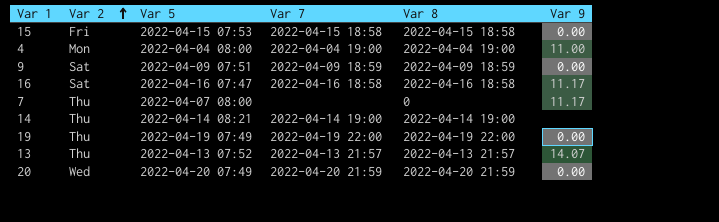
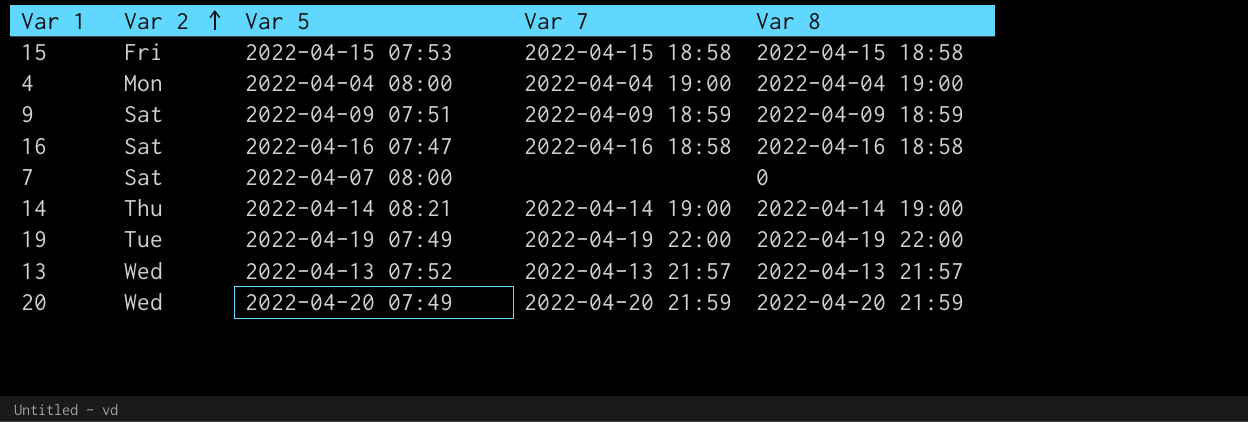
column Var 9 | position: 6 -> none
7 | Var 2: Thu -> Sat
19 | Var 2: Thu -> Tue
13 | Var 2: Thu -> Wed

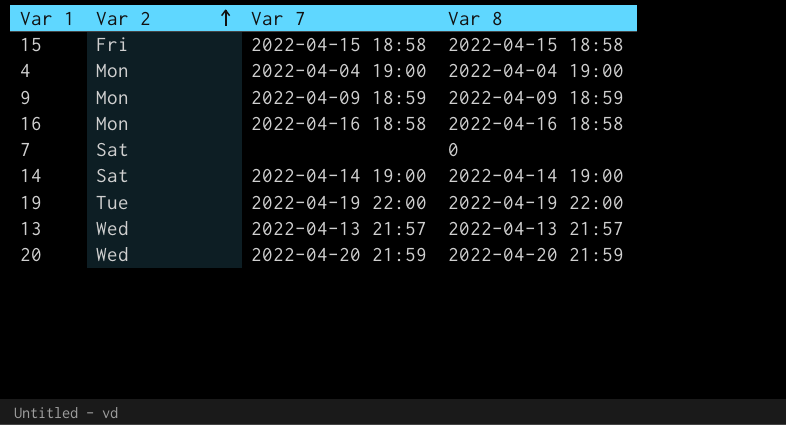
column Var 5 | position: 3 -> none
9 | Var 2: Sat -> Mon
16 | Var 2: Sat -> Mon
14 | Var 2: Thu -> Sat

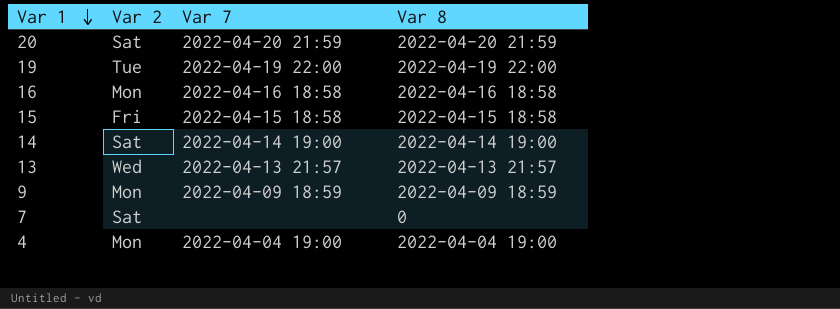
row order: Var 2 ascending -> Var 1 descending
20 | Var 2: Wed -> Sat

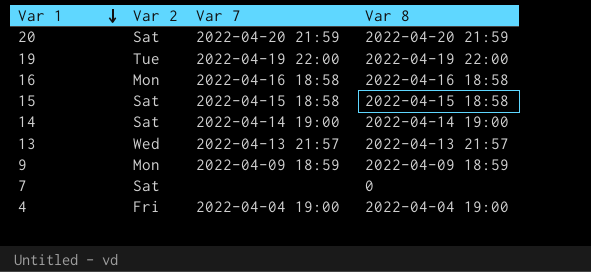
15 | Var 2: Fri -> Sat
4 | Var 2: Mon -> Fri

